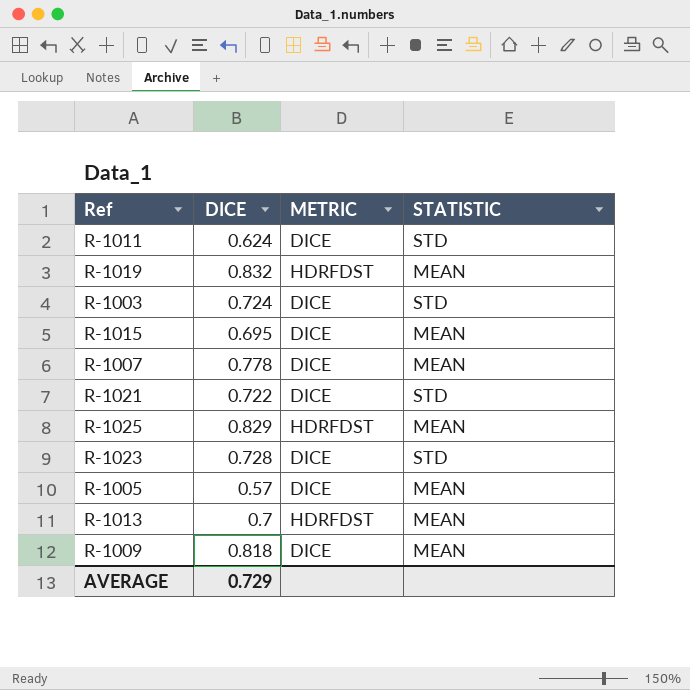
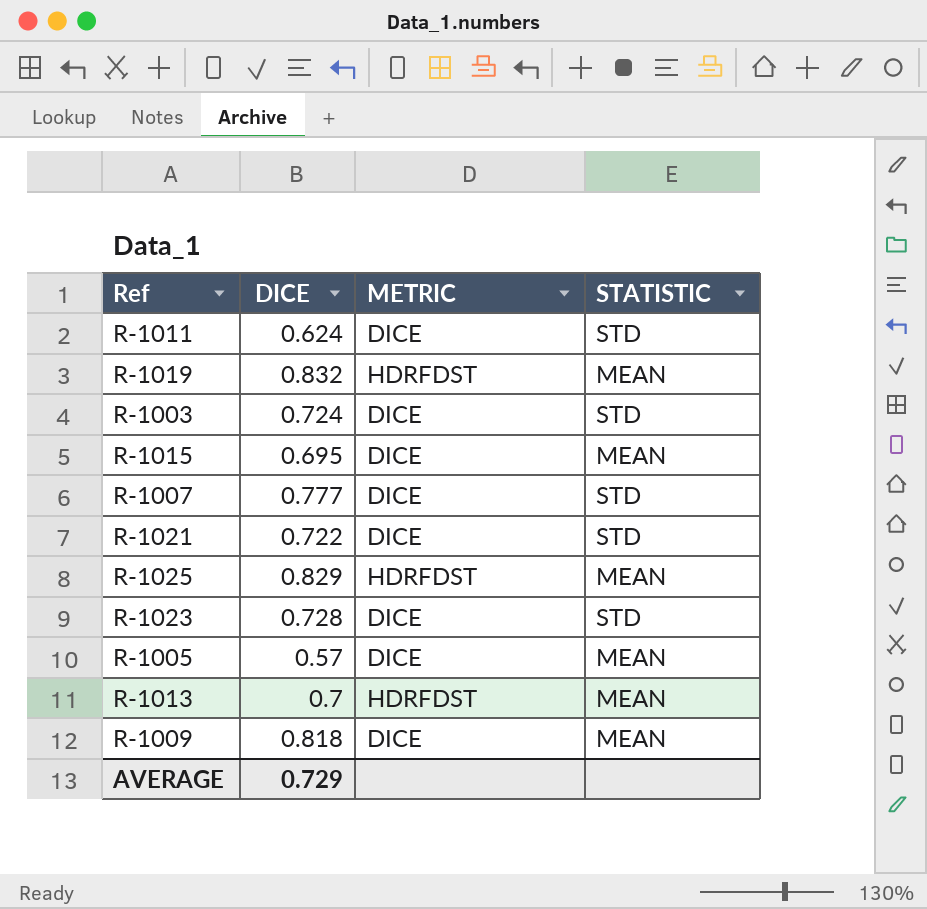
R-1007 | DICE: 0.778 -> 0.777
R-1007 | STATISTIC: MEAN -> STD

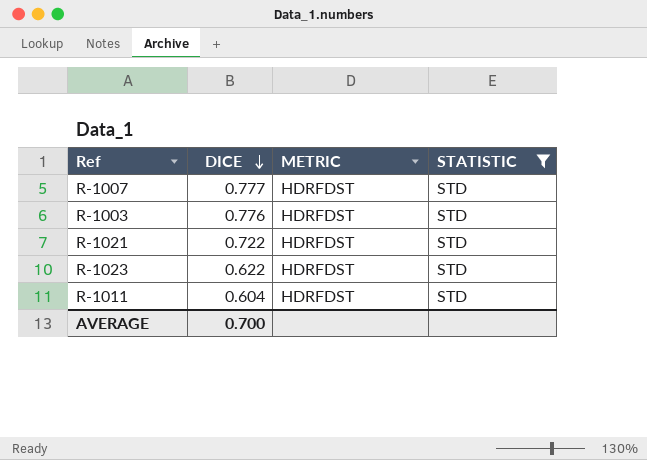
filter: none -> STATISTIC = STD
row order: none -> DICE descending
R-1007 | METRIC: DICE -> HDRFDST
R-1003 | DICE: 0.724 -> 0.776
R-1003 | METRIC: DICE -> HDRFDST
R-1021 | METRIC: DICE -> HDRFDST
R-1023 | DICE: 0.728 -> 0.622
R-1023 | METRIC: DICE -> HDRFDST
R-1011 | DICE: 0.624 -> 0.604
R-1011 | METRIC: DICE -> HDRFDST
AVERAGE | DICE: 0.729 -> 0.700

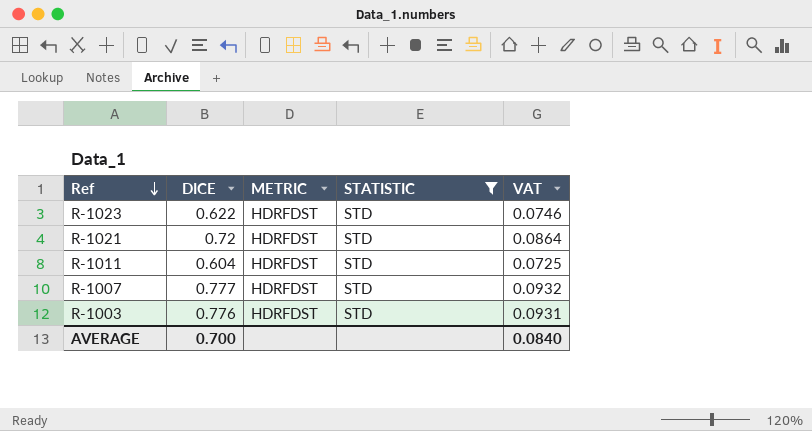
row order: DICE descending -> Ref descending
column VAT | formula: none -> [DICE] * 0.12
R-1021 | DICE: 0.722 -> 0.72

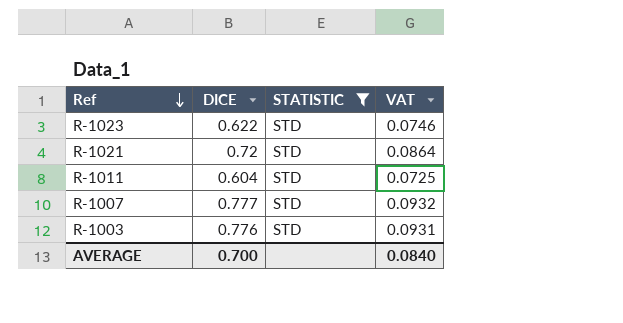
column METRIC | position: 3 -> none

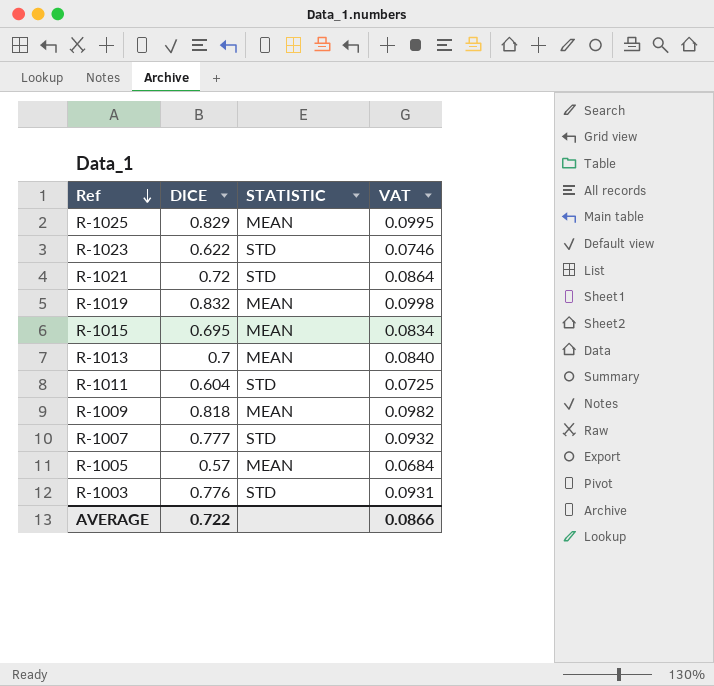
filter: STATISTIC = STD -> none
AVERAGE | DICE: 0.700 -> 0.722
AVERAGE | VAT: 0.0840 -> 0.0866

